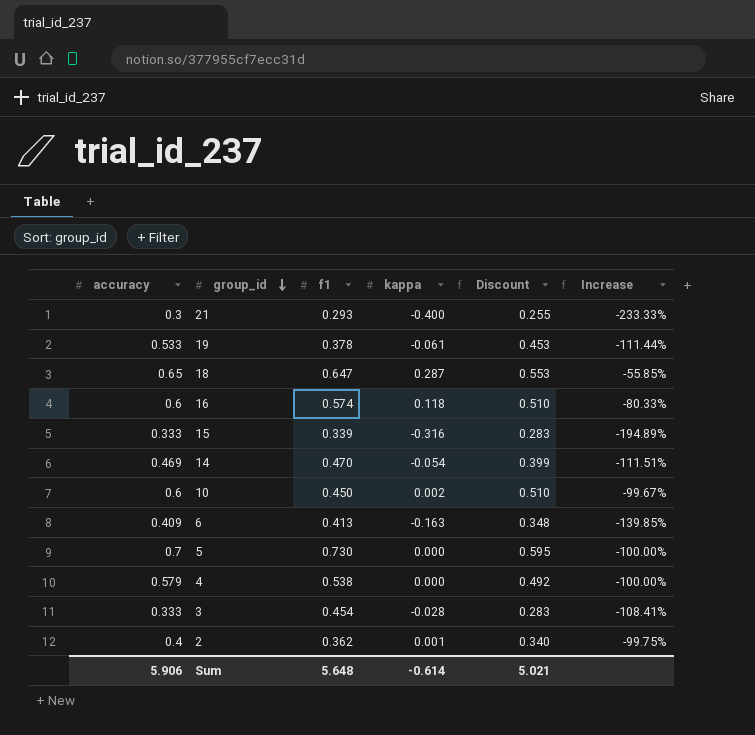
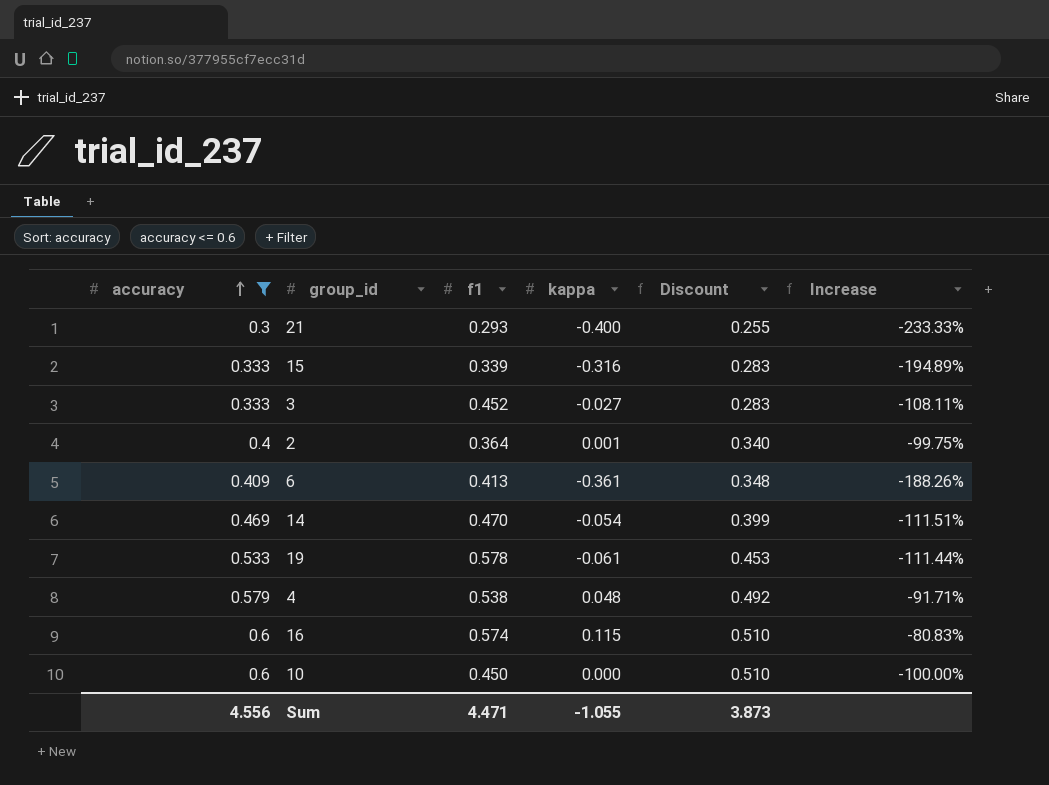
filter: none -> accuracy <= 0.6
row order: group_id descending -> accuracy ascending
3 | f1: 0.454 -> 0.452
3 | kappa: -0.028 -> -0.027
3 | Increase: -108.41% -> -108.11%
2 | f1: 0.362 -> 0.364
6 | kappa: -0.163 -> -0.361
6 | Increase: -139.85% -> -188.26%
19 | f1: 0.378 -> 0.578
4 | kappa: 0.000 -> 0.048
4 | Increase: -100.00% -> -91.71%
16 | kappa: 0.118 -> 0.115
16 | Increase: -80.33% -> -80.83%
10 | kappa: 0.002 -> 0.000
10 | Increase: -99.67% -> -100.00%
Sum | accuracy: 5.906 -> 4.556
Sum | f1: 5.648 -> 4.471
Sum | kappa: -0.614 -> -1.055
Sum | Discount: 5.021 -> 3.873

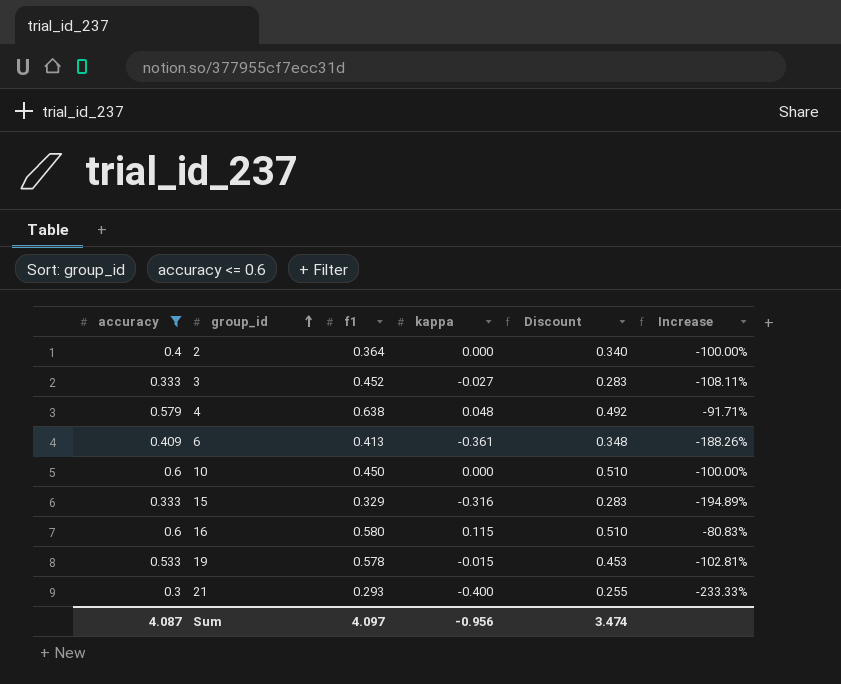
row order: accuracy ascending -> group_id ascending
row 14: 0.469 | 0.470 | -0.054 | 0.399 | -111.51% -> none
2 | kappa: 0.001 -> 0.000
2 | Increase: -99.75% -> -100.00%
4 | f1: 0.538 -> 0.638
15 | f1: 0.339 -> 0.329
16 | f1: 0.574 -> 0.580
19 | kappa: -0.061 -> -0.015
19 | Increase: -111.44% -> -102.81%
Sum | accuracy: 4.556 -> 4.087
Sum | f1: 4.471 -> 4.097
Sum | kappa: -1.055 -> -0.956
Sum | Discount: 3.873 -> 3.474

